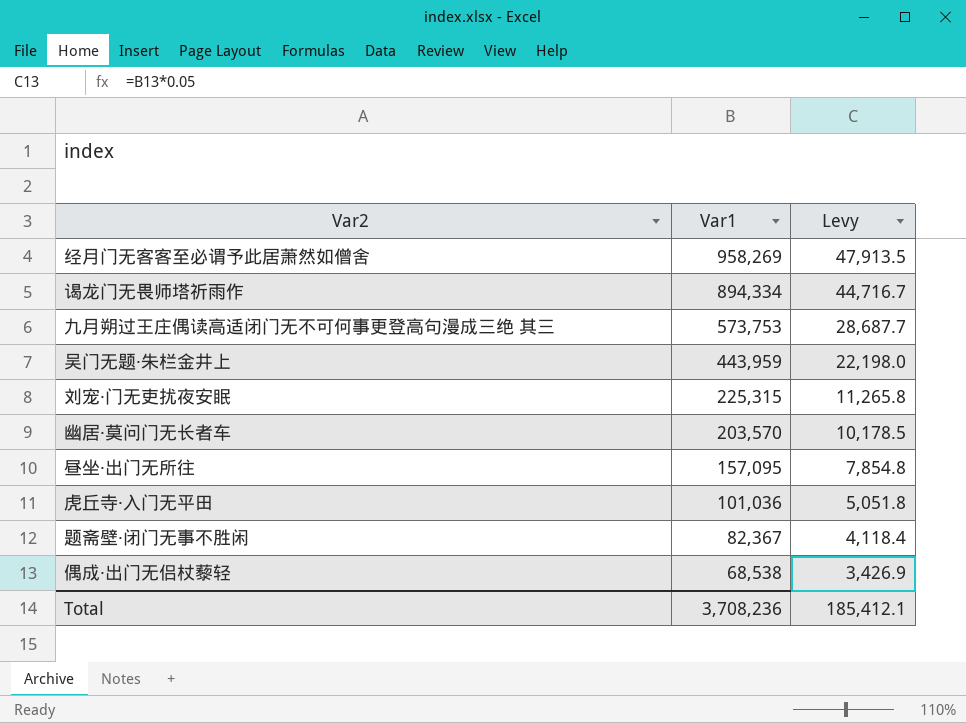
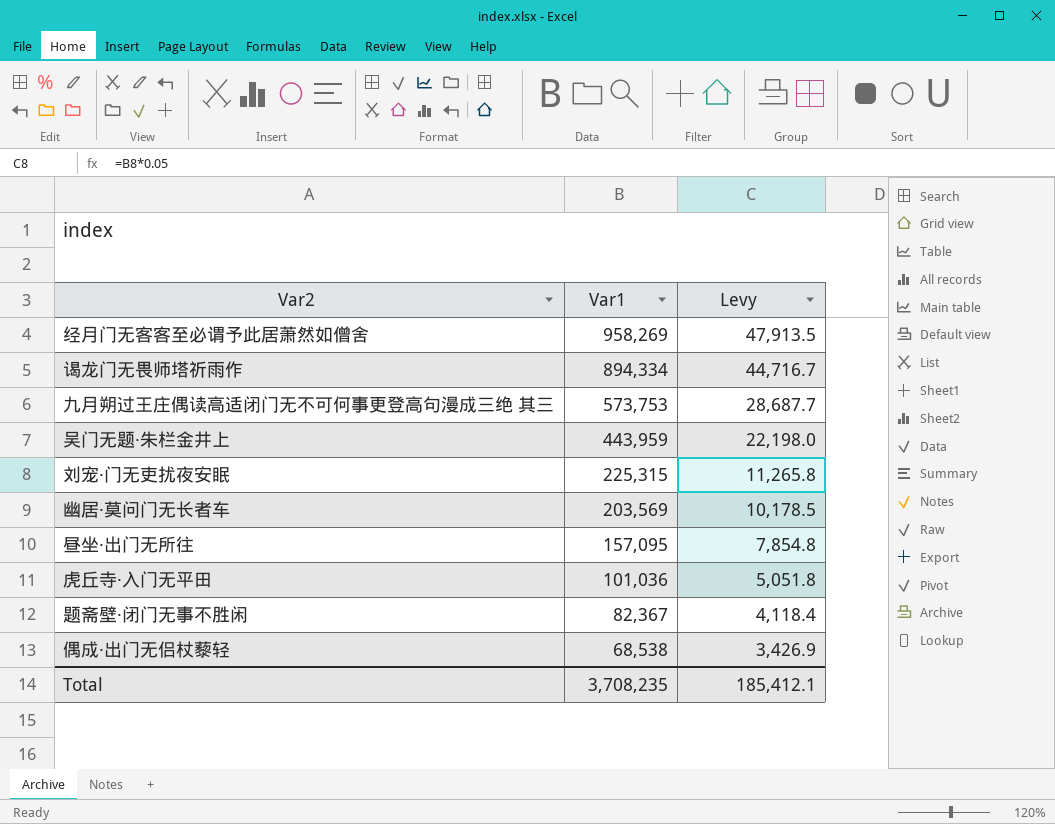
幽居·莫问门无长者车 | Var1: 203,570 -> 203,569
Total | Var1: 3,708,236 -> 3,708,235

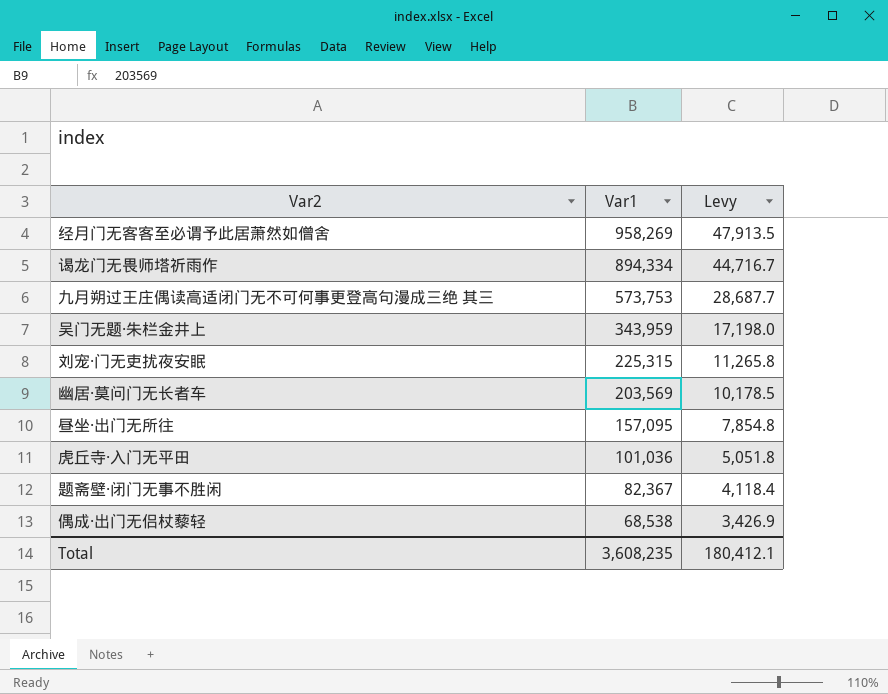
吴门无题·朱栏金井上 | Var1: 443,959 -> 343,959
吴门无题·朱栏金井上 | Levy: 22,198.0 -> 17,198.0
Total | Var1: 3,708,235 -> 3,608,235
Total | Levy: 185,412.1 -> 180,412.1

